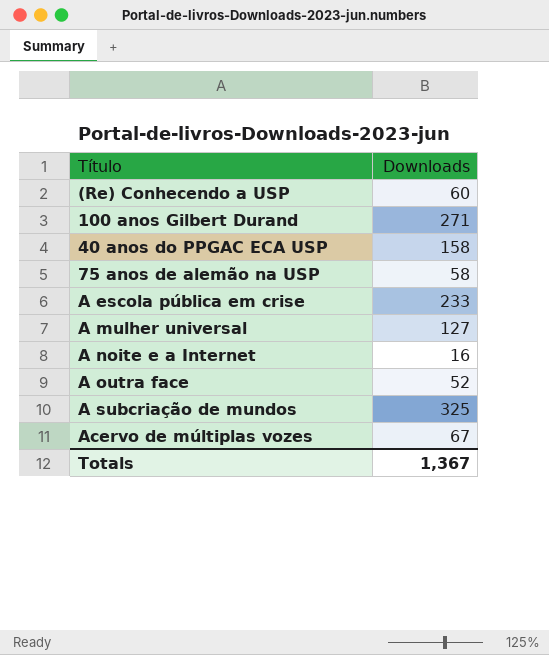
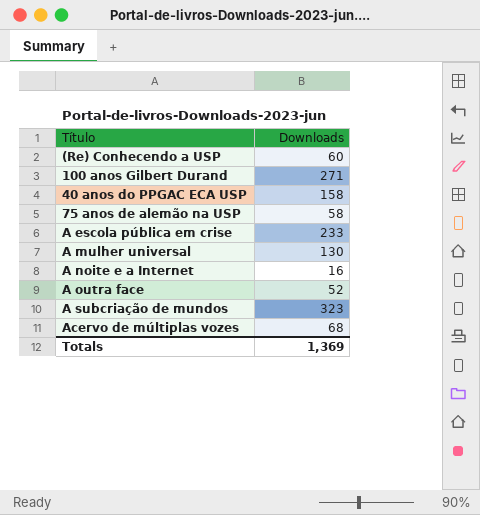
A mulher universal | Downloads: 127 -> 130
A subcriação de mundos | Downloads: 325 -> 323
Acervo de múltiplas vozes | Downloads: 67 -> 68
Totals | Downloads: 1,367 -> 1,369

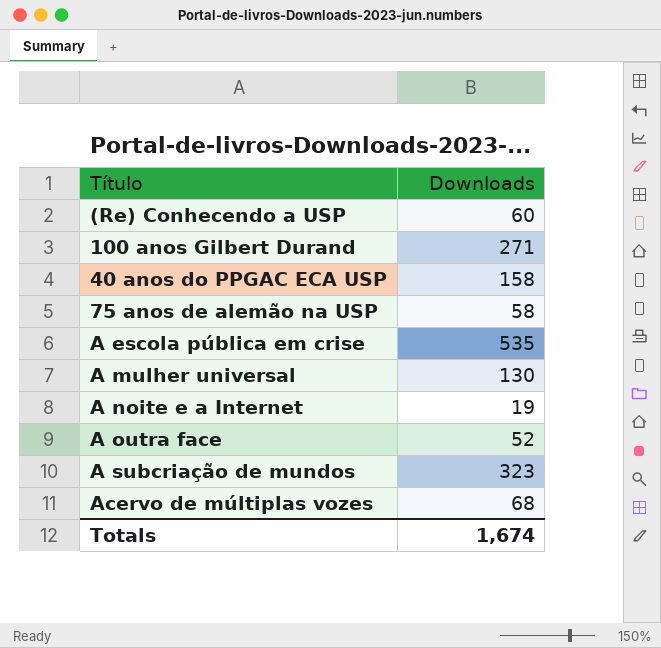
A escola pública em crise | Downloads: 233 -> 535
A noite e a Internet | Downloads: 16 -> 19
Totals | Downloads: 1,369 -> 1,674

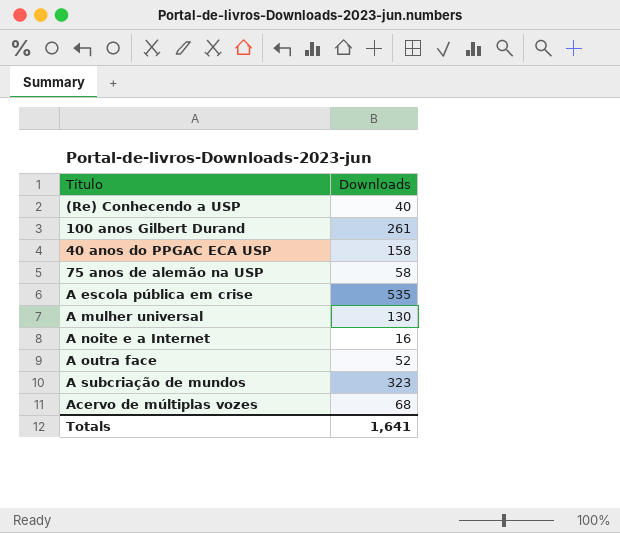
(Re) Conhecendo a USP | Downloads: 60 -> 40
100 anos Gilbert Durand | Downloads: 271 -> 261
A noite e a Internet | Downloads: 19 -> 16
Totals | Downloads: 1,674 -> 1,641

